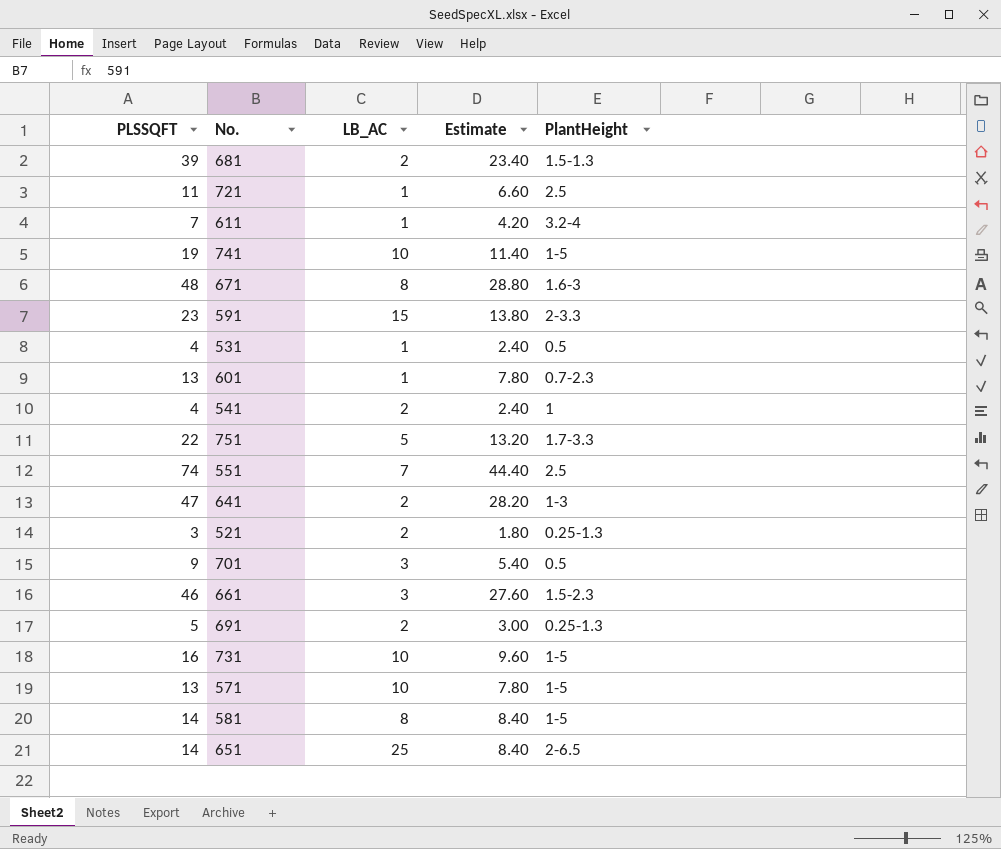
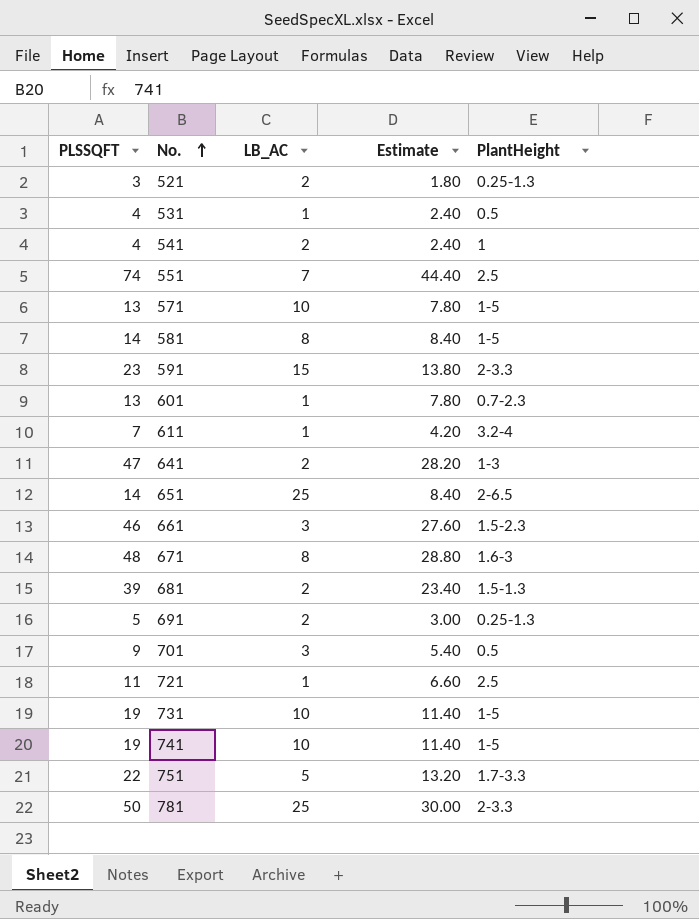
row order: none -> No. ascending
731 | PLSSQFT: 16 -> 19
731 | Estimate: 9.60 -> 11.40
row 781: none -> 50 | 25 | 30.00 | 2-3.3

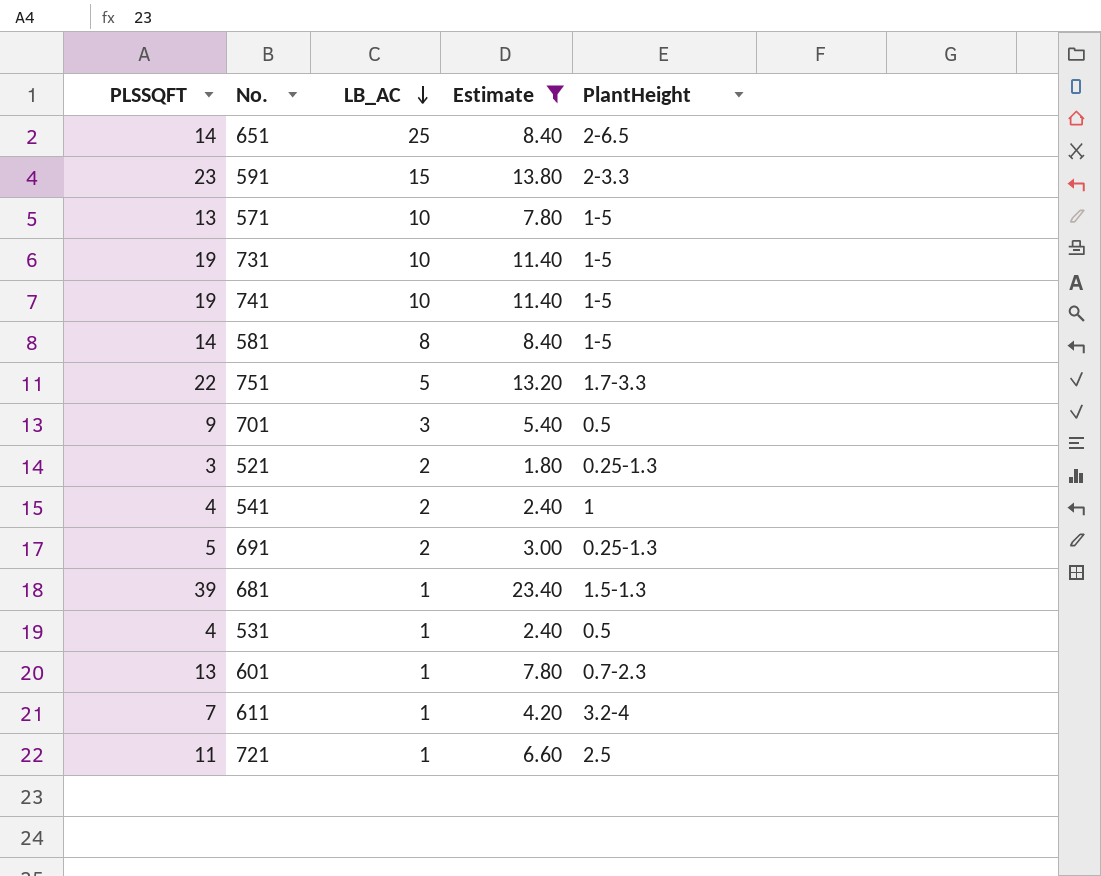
filter: none -> Estimate <= 23.40
row order: No. ascending -> LB_AC descending
681 | LB_AC: 2 -> 1

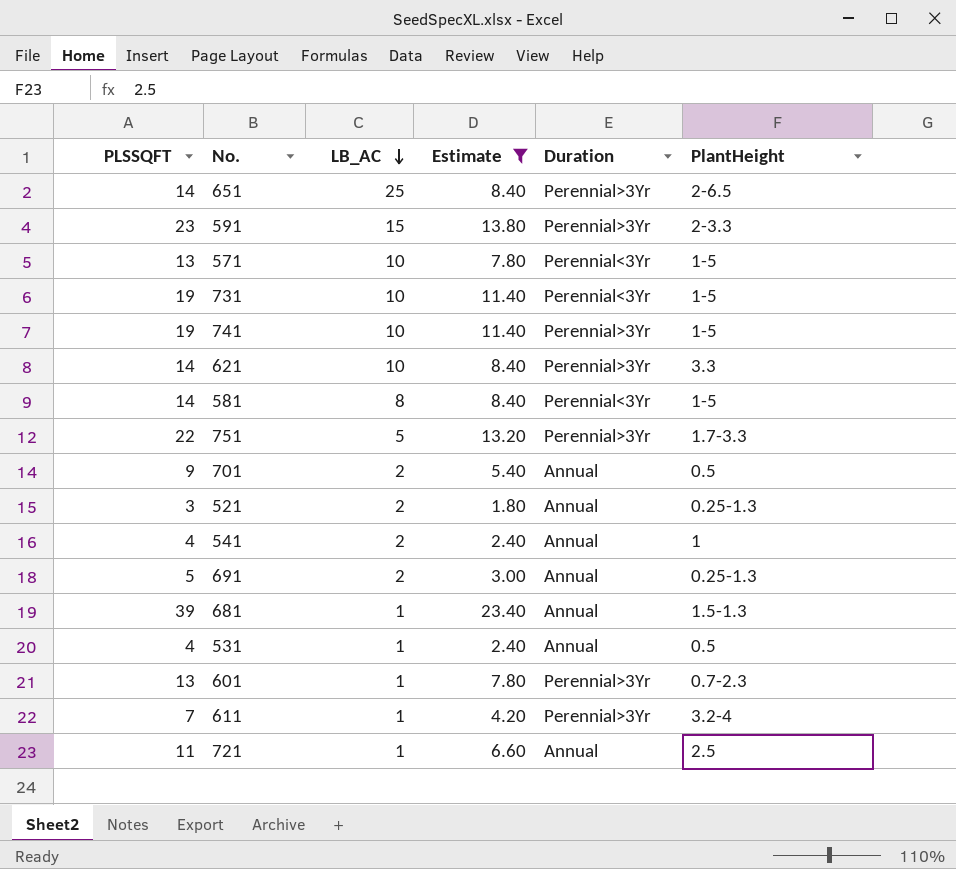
column Duration | position: none -> 5
row 621: none -> 14 | 10 | 8.40 | Perennial>3Yr | 3.3
701 | LB_AC: 3 -> 2

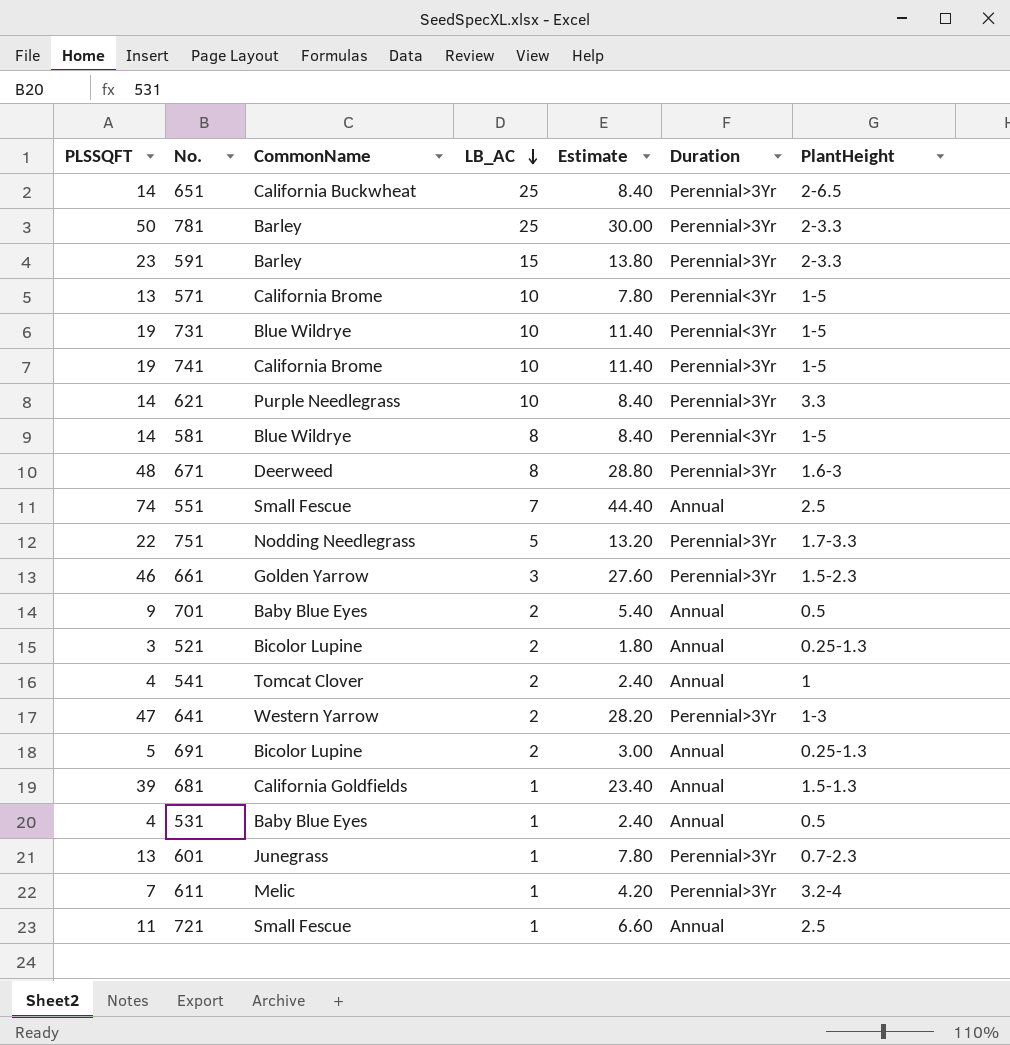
filter: Estimate <= 23.40 -> none
column CommonName | position: none -> 3

